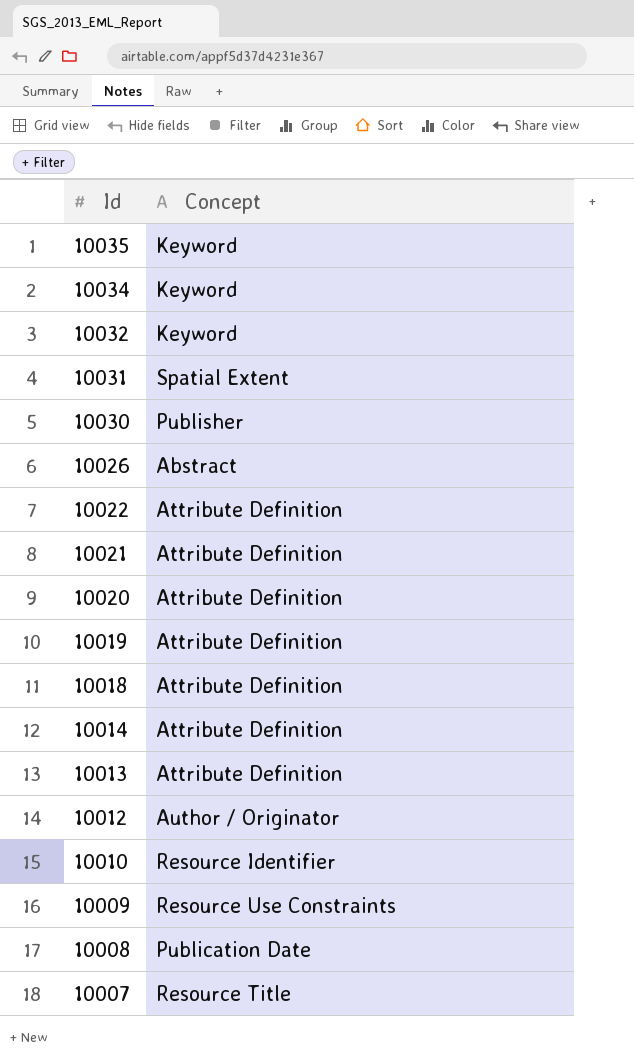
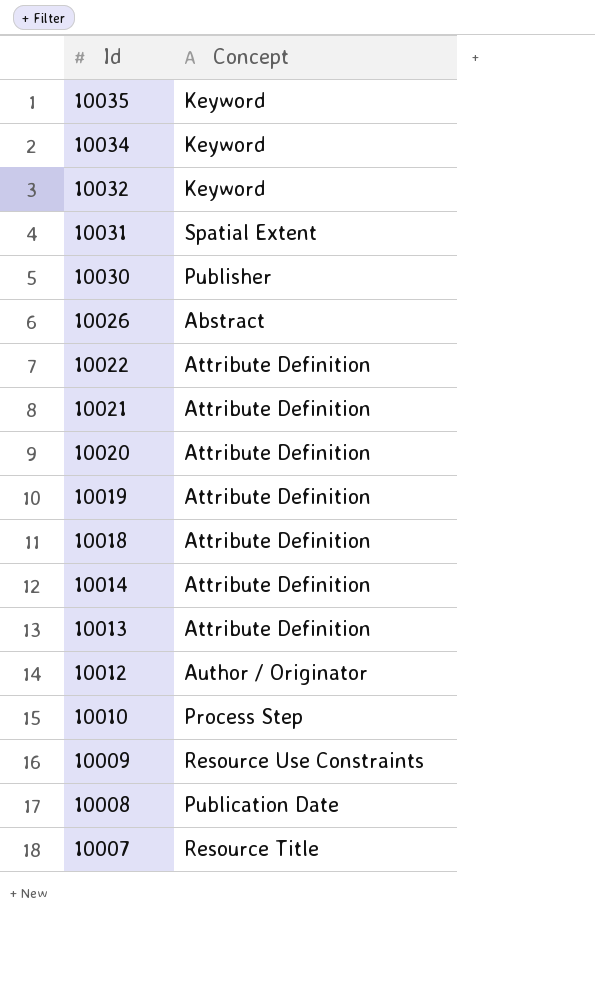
10010 | Concept: Resource Identifier -> Process Step

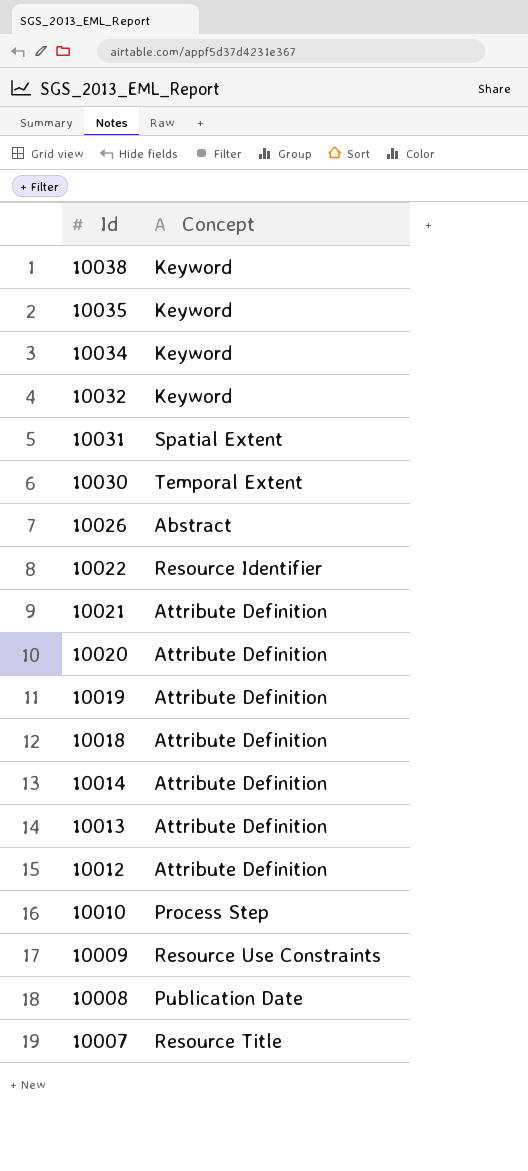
row 10038: none -> Keyword
10030 | Concept: Publisher -> Temporal Extent
10022 | Concept: Attribute Definition -> Resource Identifier
10012 | Concept: Author / Originator -> Attribute Definition

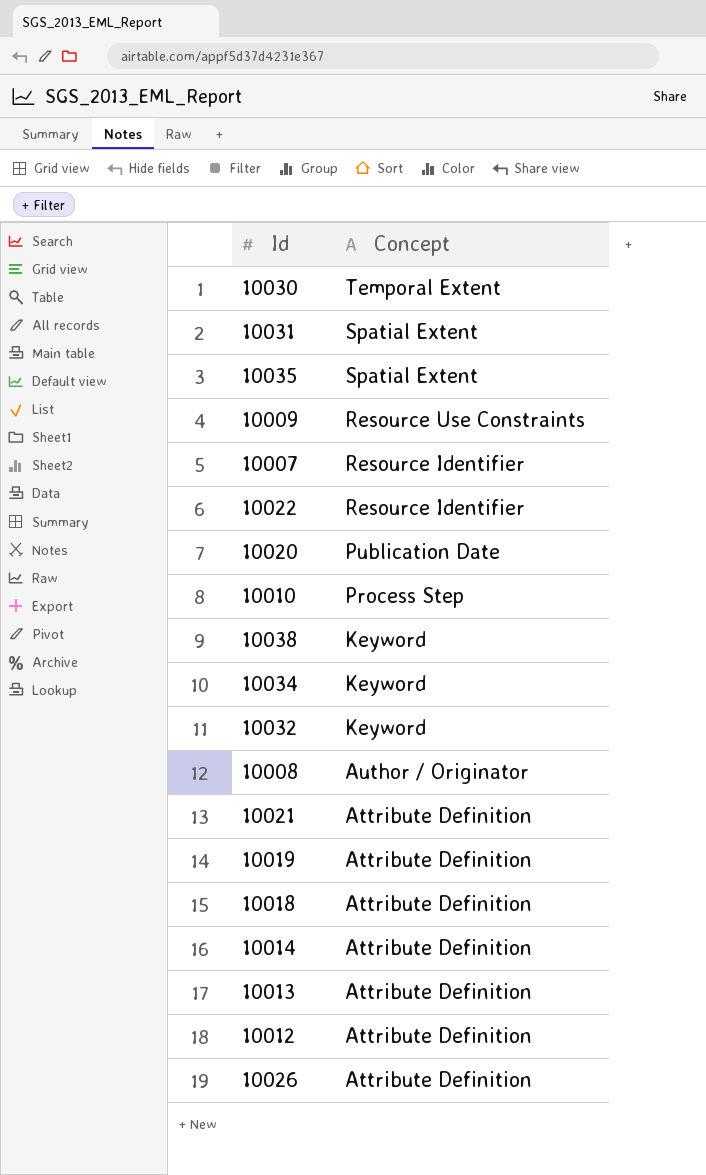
row order: Id descending -> Concept descending
10035 | Concept: Keyword -> Spatial Extent
10007 | Concept: Resource Title -> Resource Identifier
10020 | Concept: Attribute Definition -> Publication Date
10008 | Concept: Publication Date -> Author / Originator
10026 | Concept: Abstract -> Attribute Definition

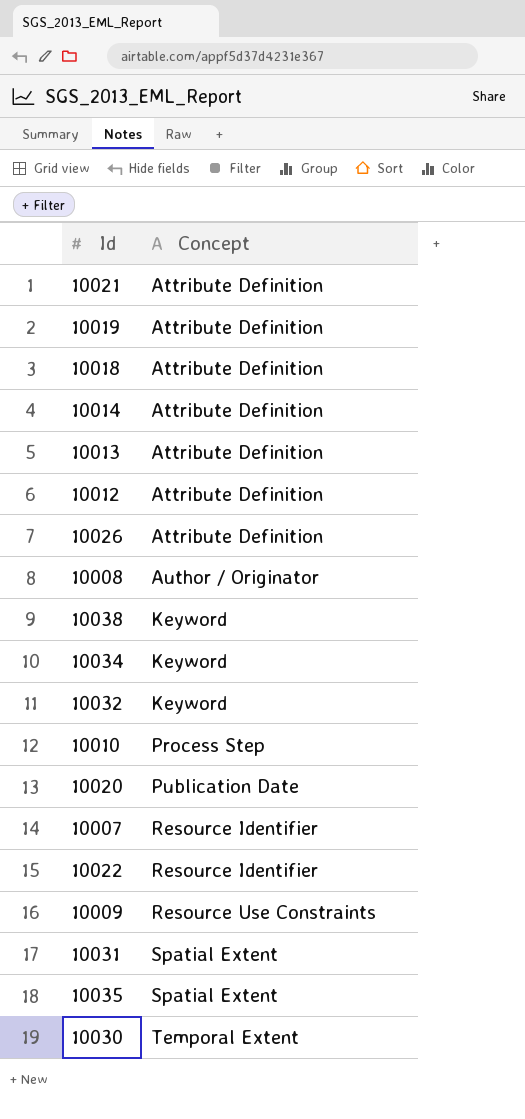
row order: Concept descending -> Concept ascending

